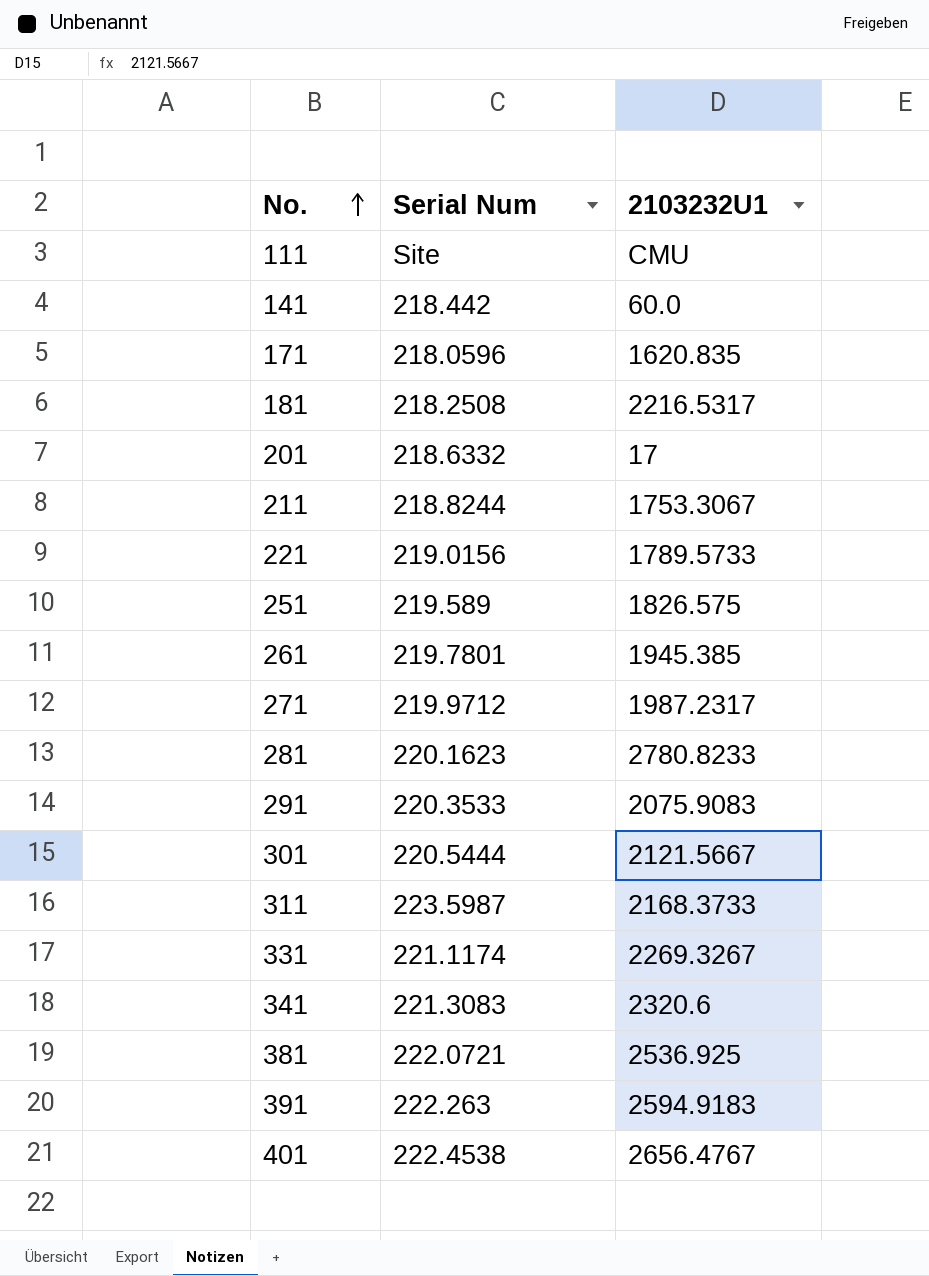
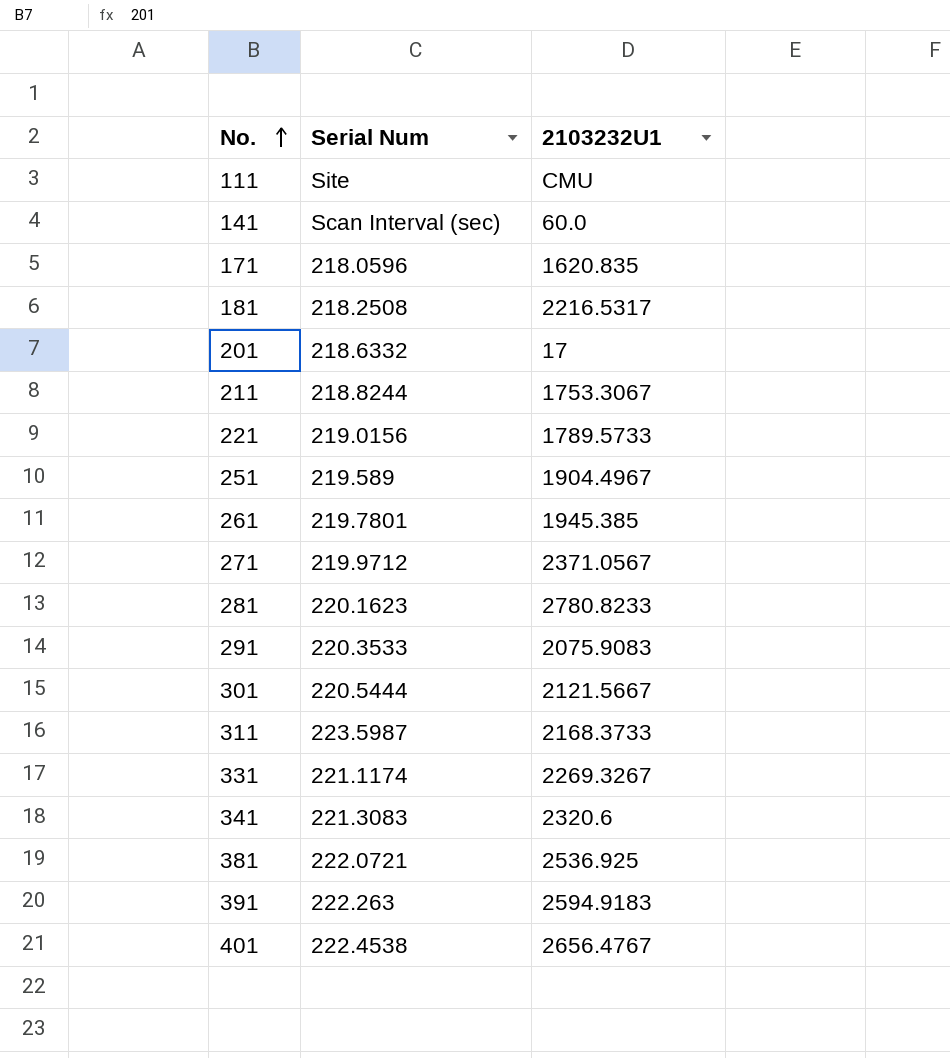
141 | Serial Num: 218.442 -> Scan Interval (sec)
251 | 2103232U1: 1826.575 -> 1904.4967
271 | 2103232U1: 1987.2317 -> 2371.0567

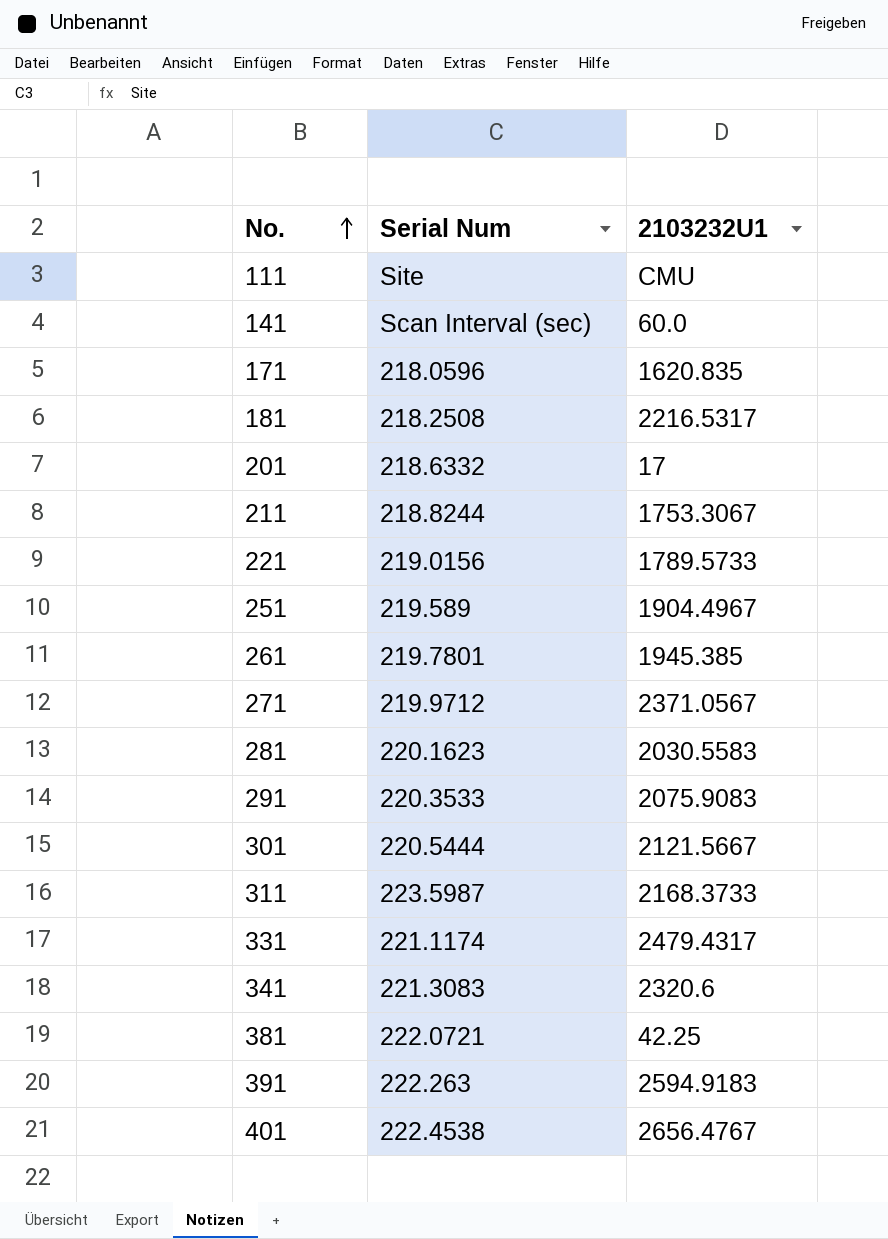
281 | 2103232U1: 2780.8233 -> 2030.5583
331 | 2103232U1: 2269.3267 -> 2479.4317
381 | 2103232U1: 2536.925 -> 42.25

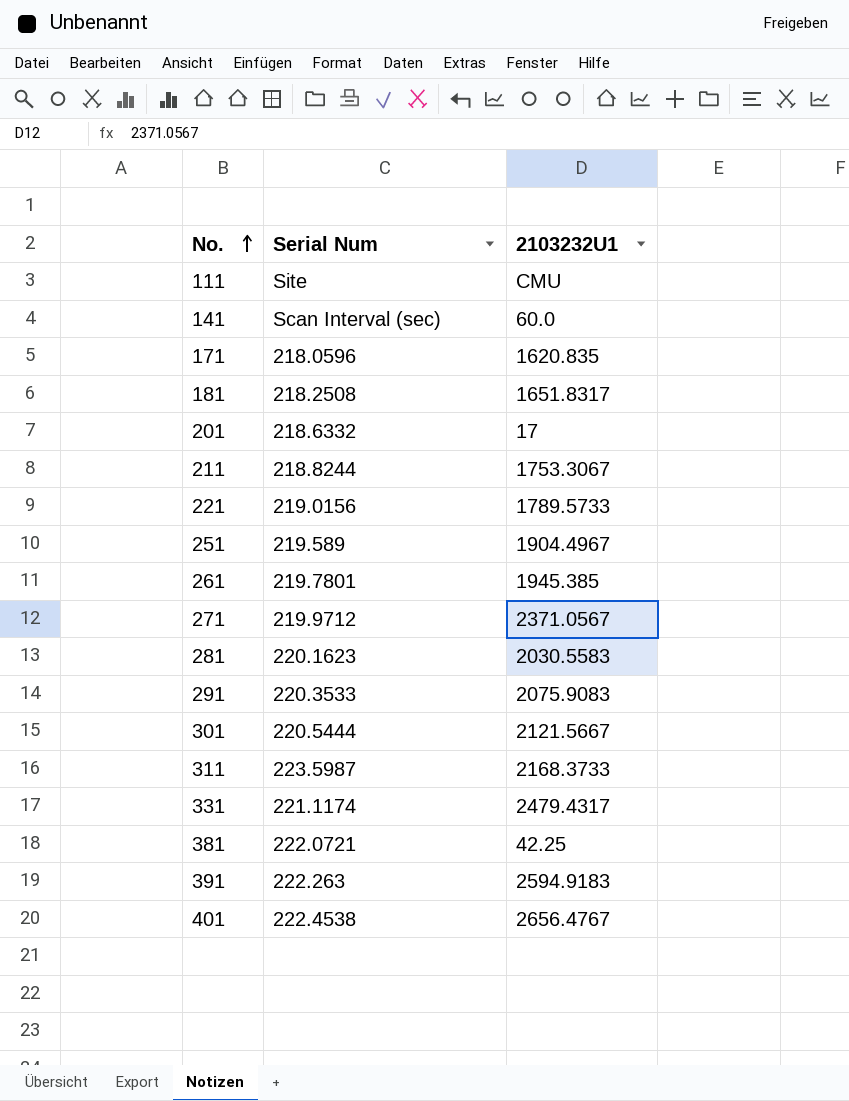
row 341: 221.3083 | 2320.6 -> none
181 | 2103232U1: 2216.5317 -> 1651.8317

